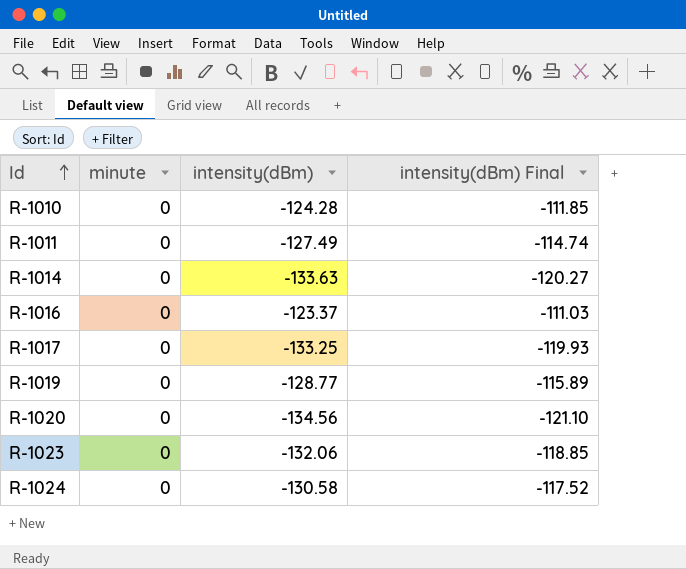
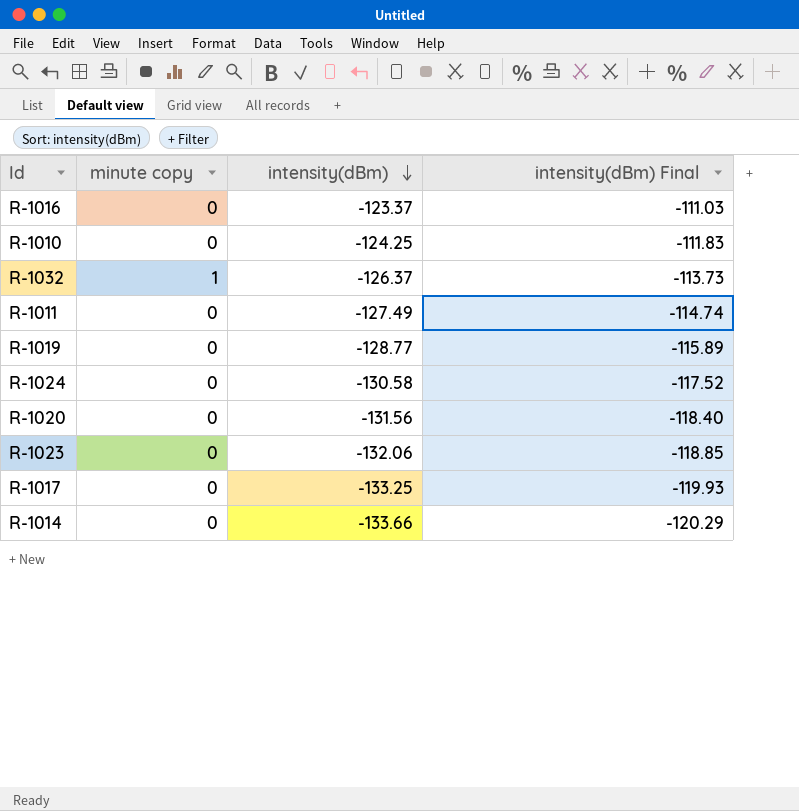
row order: Id ascending -> intensity(dBm) descending
column name: minute -> minute copy
R-1010 | intensity(dBm): -124.28 -> -124.25
R-1010 | intensity(dBm) Final: -111.85 -> -111.83
row R-1032: none -> 1 | -126.37 | -113.73
R-1020 | intensity(dBm): -134.56 -> -131.56
R-1020 | intensity(dBm) Final: -121.10 -> -118.40
R-1014 | intensity(dBm): -133.63 -> -133.66
R-1014 | intensity(dBm) Final: -120.27 -> -120.29

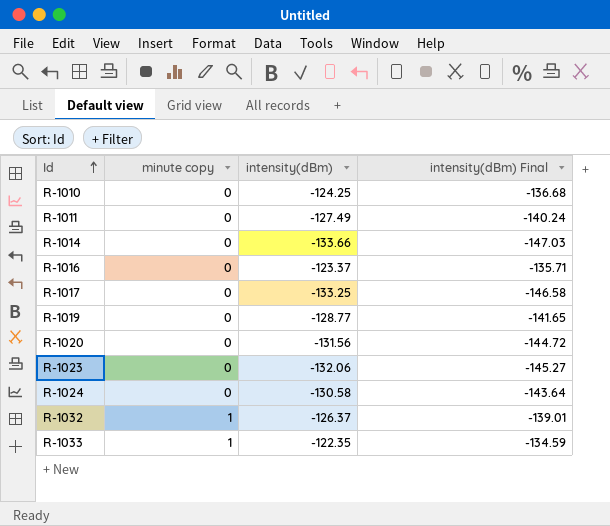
row order: intensity(dBm) descending -> Id ascending
column intensity(dBm) Final | formula: [intensity(dBm)] * 0.9 -> [intensity(dBm)] * 1.1
row R-1033: none -> 1 | -122.35 | -134.59

